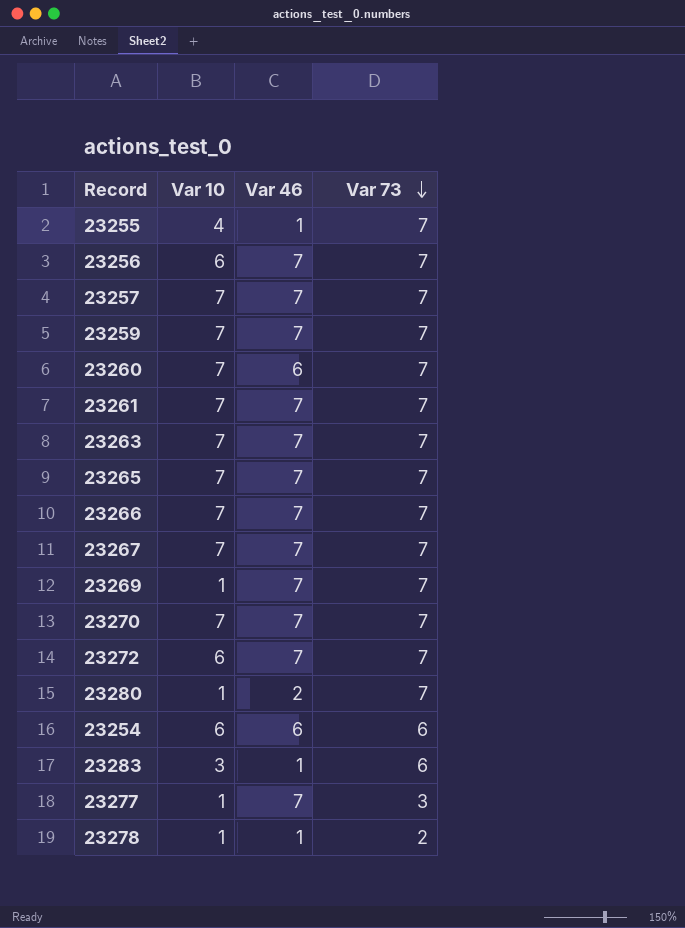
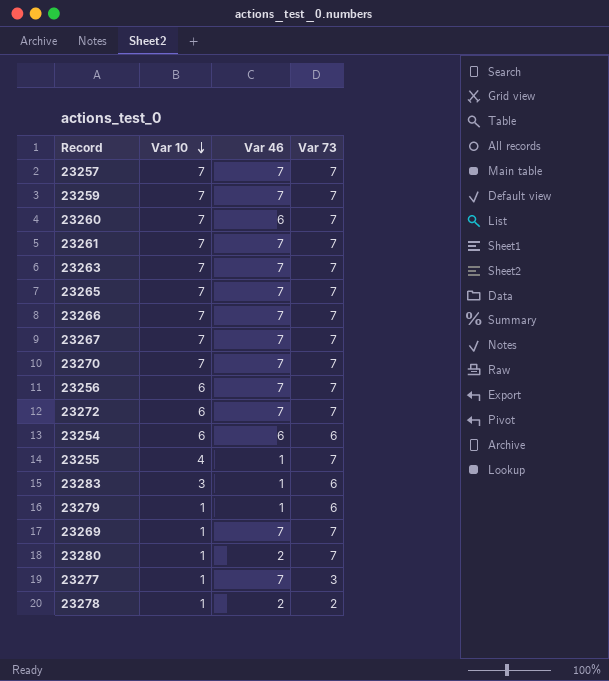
row order: Var 73 descending -> Var 10 descending
row 23279: none -> 1 | 1 | 6
23278 | Var 46: 1 -> 2

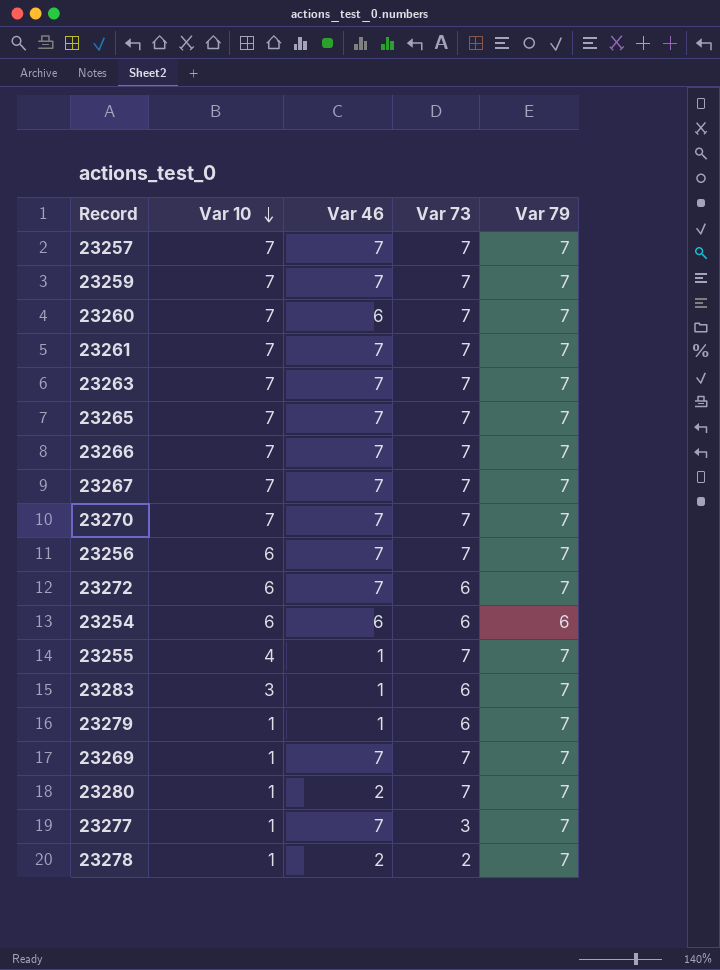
column Var 79 | position: none -> 5
23272 | Var 73: 7 -> 6

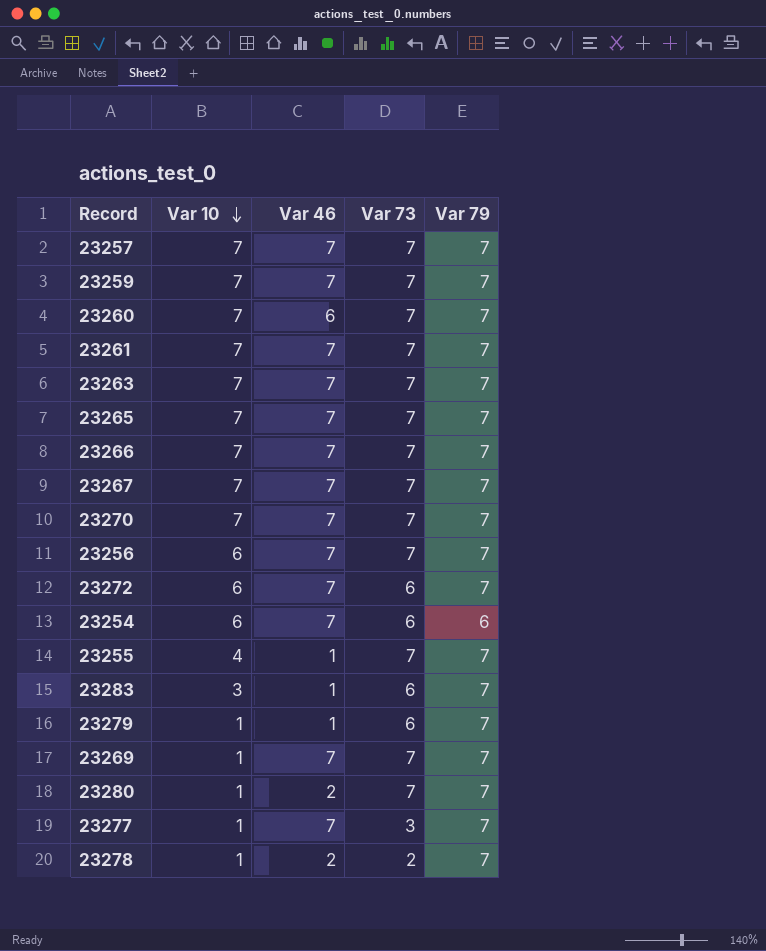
23254 | Var 46: 6 -> 7

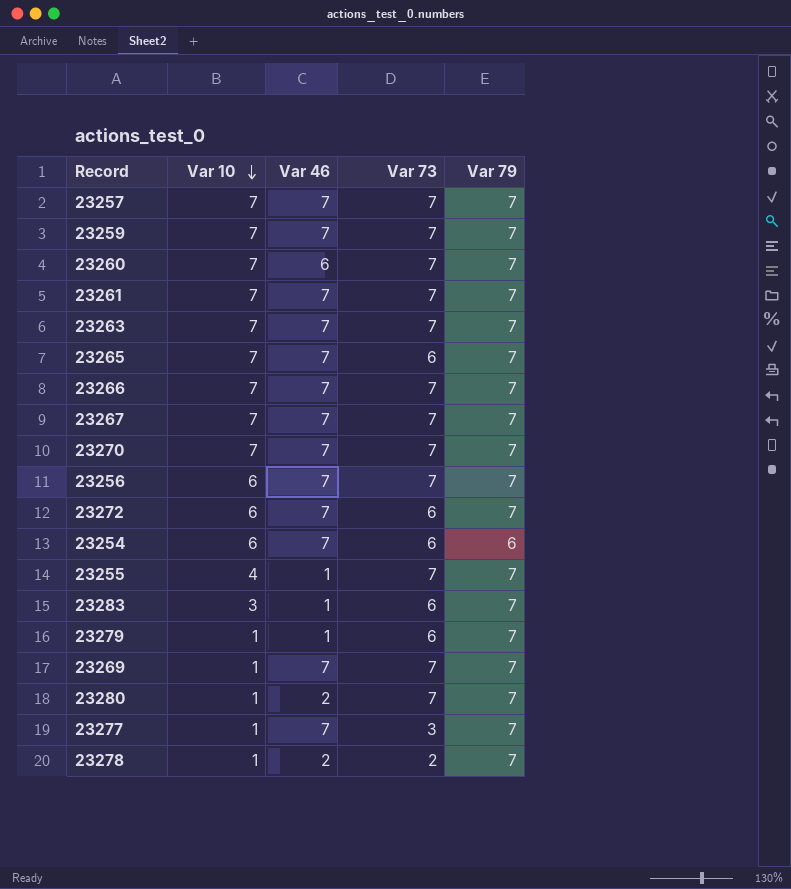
23265 | Var 73: 7 -> 6

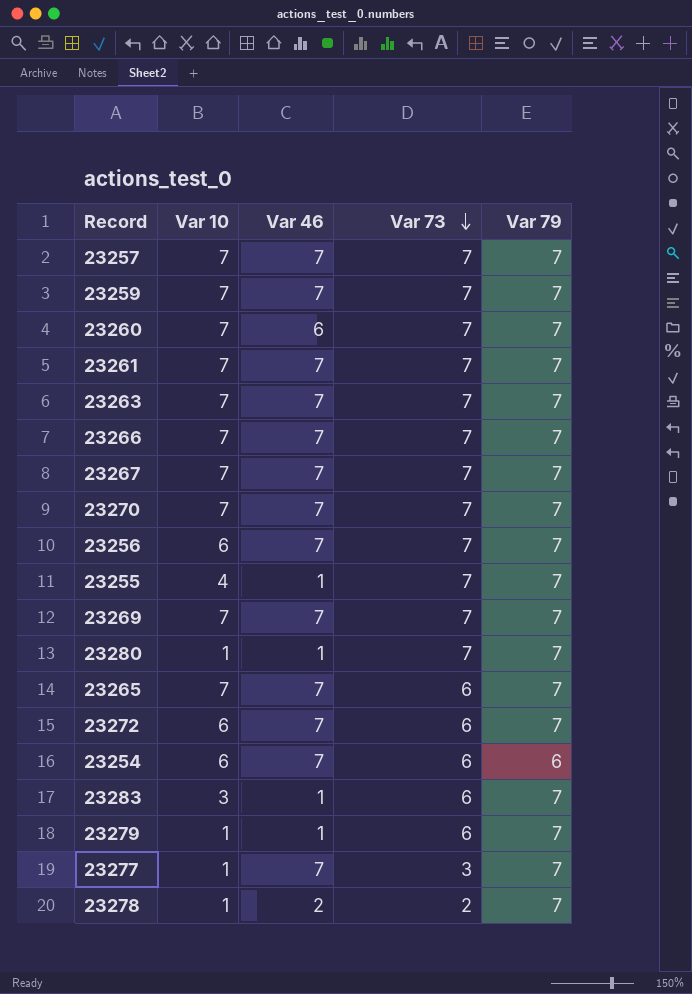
row order: Var 10 descending -> Var 73 descending
23269 | Var 10: 1 -> 7
23280 | Var 46: 2 -> 1

